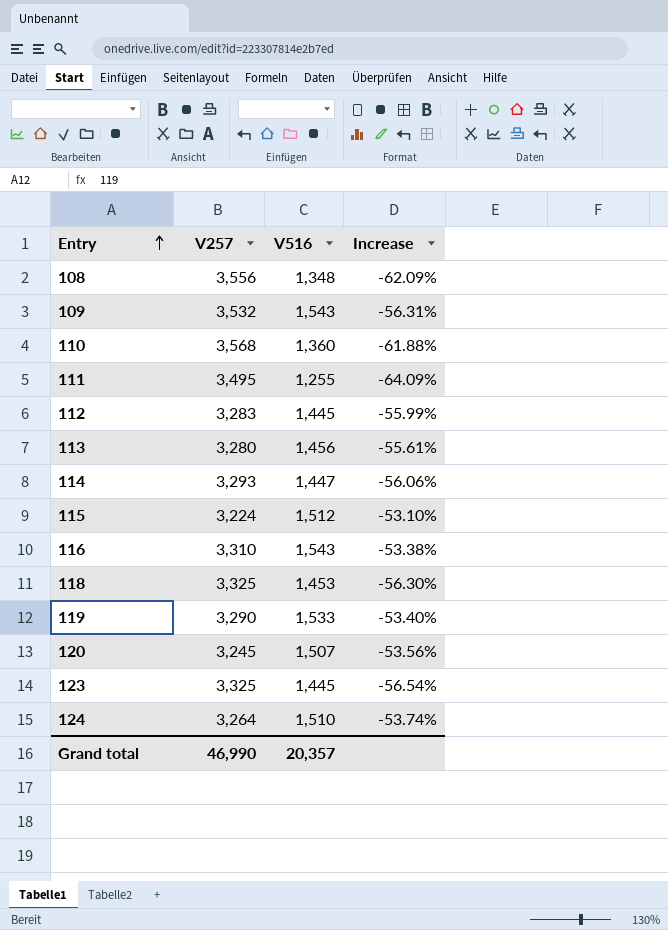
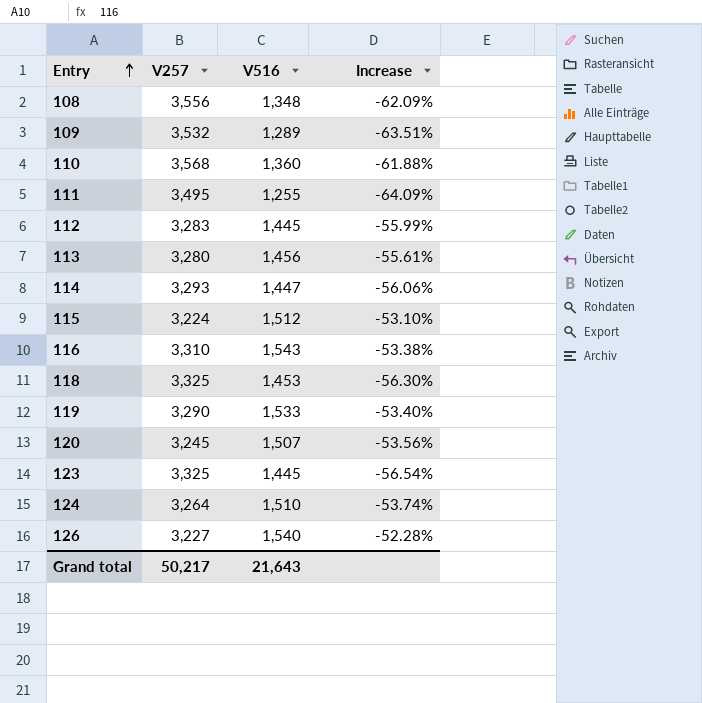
109 | V516: 1,543 -> 1,289
109 | Increase: -56.31% -> -63.51%
row 126: none -> 3,227 | 1,540 | -52.28%
Grand total | V257: 46,990 -> 50,217
Grand total | V516: 20,357 -> 21,643

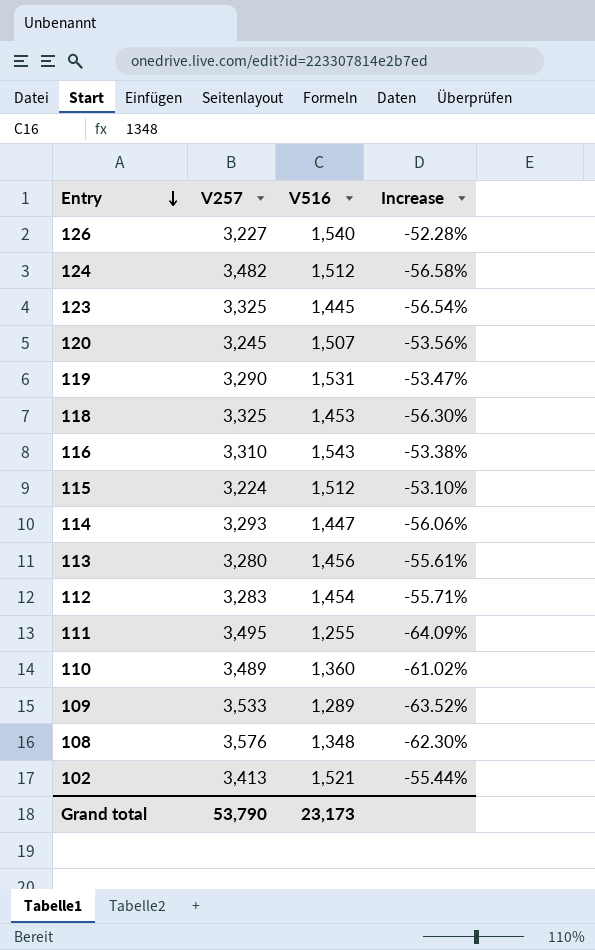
row order: Entry ascending -> Entry descending
124 | V257: 3,264 -> 3,482
124 | V516: 1,510 -> 1,512
124 | Increase: -53.74% -> -56.58%
119 | V516: 1,533 -> 1,531
119 | Increase: -53.40% -> -53.47%
112 | V516: 1,445 -> 1,454
112 | Increase: -55.99% -> -55.71%
110 | V257: 3,568 -> 3,489
110 | Increase: -61.88% -> -61.02%
109 | V257: 3,532 -> 3,533
109 | Increase: -63.51% -> -63.52%
108 | V257: 3,556 -> 3,576
108 | Increase: -62.09% -> -62.30%
row 102: none -> 3,413 | 1,521 | -55.44%
Grand total | V257: 50,217 -> 53,790
Grand total | V516: 21,643 -> 23,173

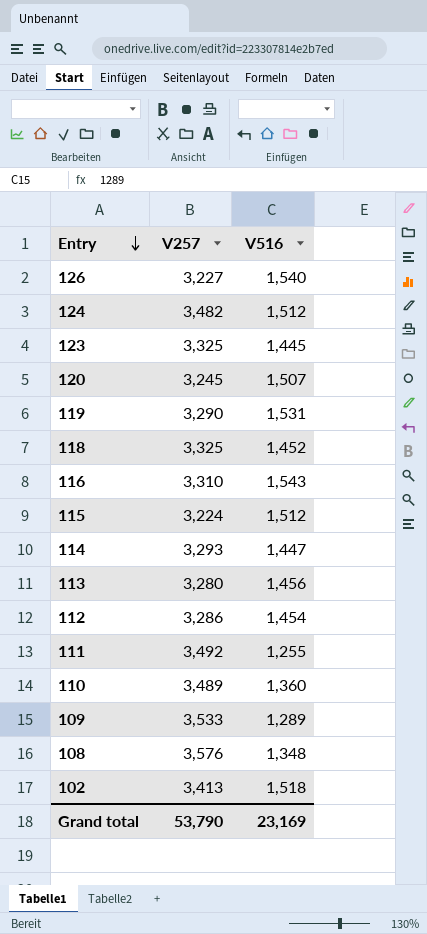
column Increase | formula: ([V516] - [V257]) / [V257] -> none
118 | V516: 1,453 -> 1,452
112 | V257: 3,283 -> 3,286
111 | V257: 3,495 -> 3,492
102 | V516: 1,521 -> 1,518
Grand total | V516: 23,173 -> 23,169

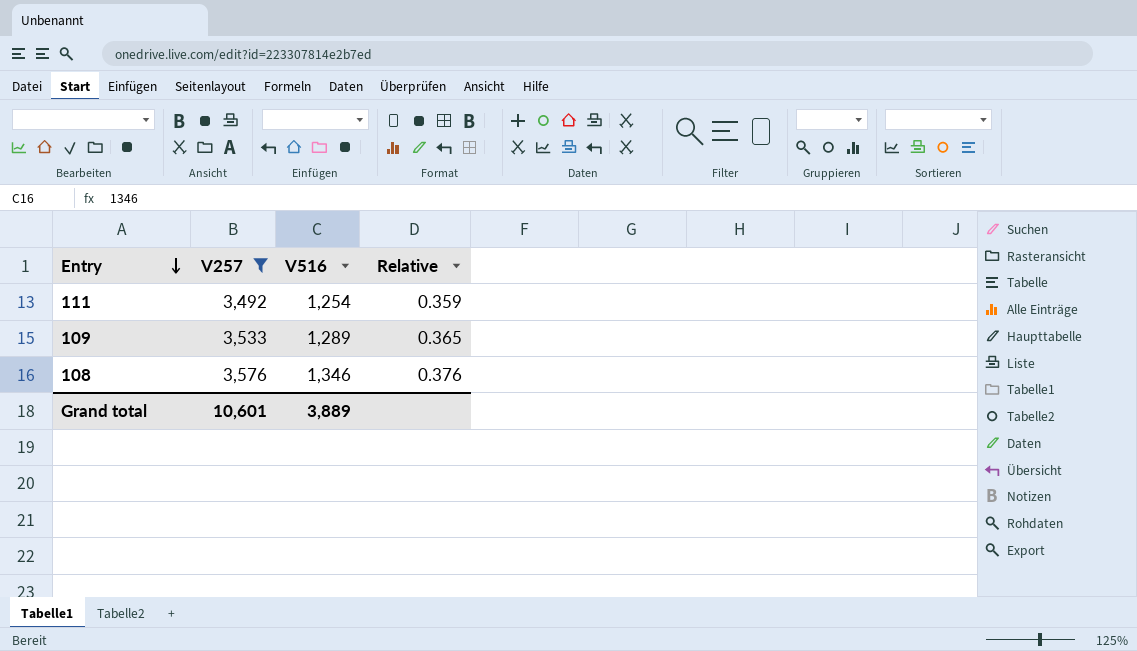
filter: none -> V257 >= 3,492
column Relative | formula: none -> [V516] / [V257]
111 | V516: 1,255 -> 1,254
108 | V516: 1,348 -> 1,346
Grand total | V257: 53,790 -> 10,601
Grand total | V516: 23,169 -> 3,889

